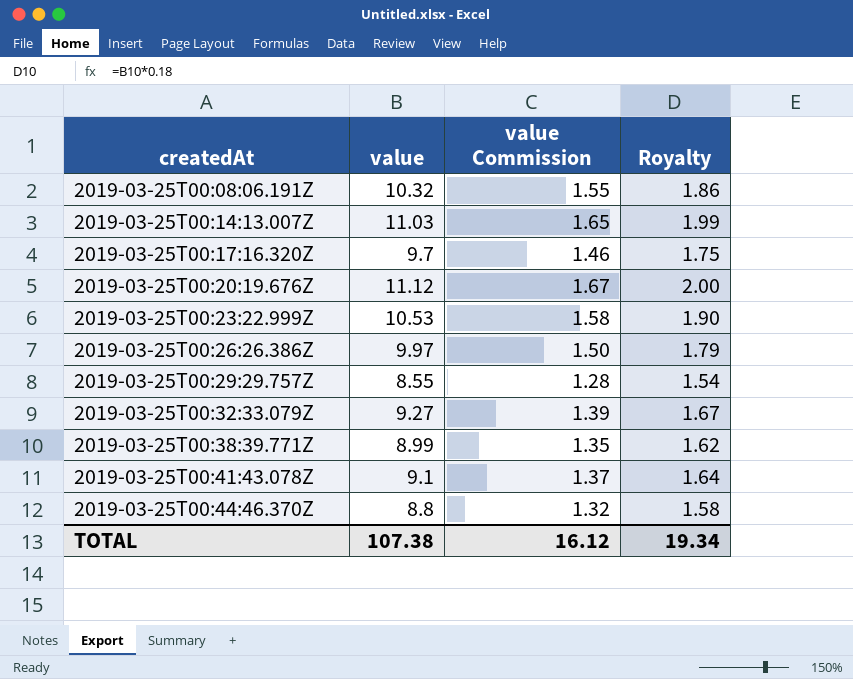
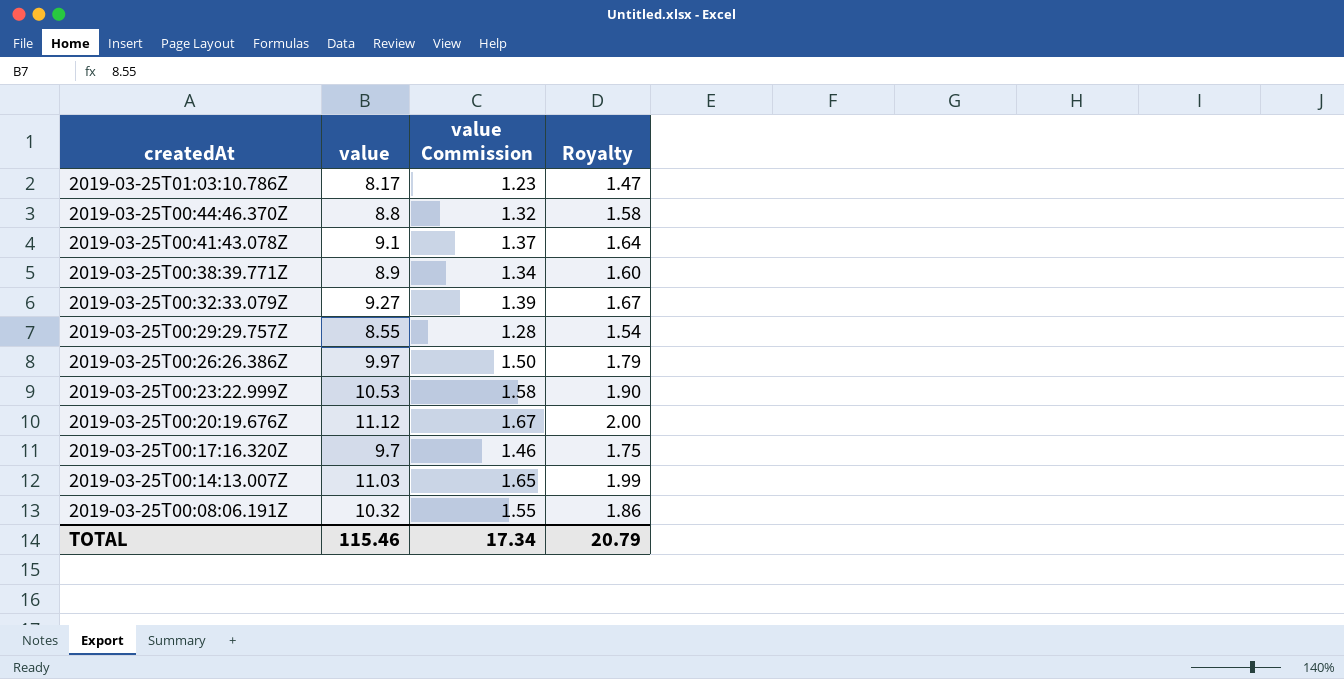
row order: createdAt ascending -> createdAt descending
row 2019-03-25T01:03:10.786Z: none -> 8.17 | 1.23 | 1.47
2019-03-25T00:38:39.771Z | value: 8.99 -> 8.9
2019-03-25T00:38:39.771Z | value Commission: 1.35 -> 1.34
2019-03-25T00:38:39.771Z | Royalty: 1.62 -> 1.60
TOTAL | value: 107.38 -> 115.46
TOTAL | value Commission: 16.12 -> 17.34
TOTAL | Royalty: 19.34 -> 20.79

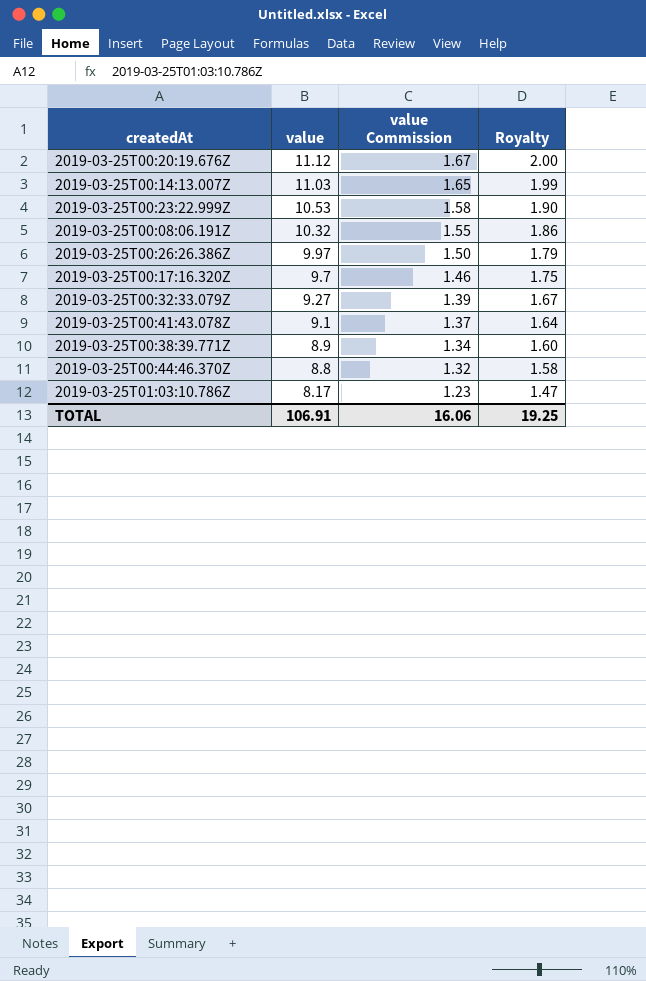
row order: createdAt descending -> value descending
row 2019-03-25T00:29:29.757Z: 8.55 | 1.28 | 1.54 -> none
TOTAL | value: 115.46 -> 106.91
TOTAL | value Commission: 17.34 -> 16.06
TOTAL | Royalty: 20.79 -> 19.25

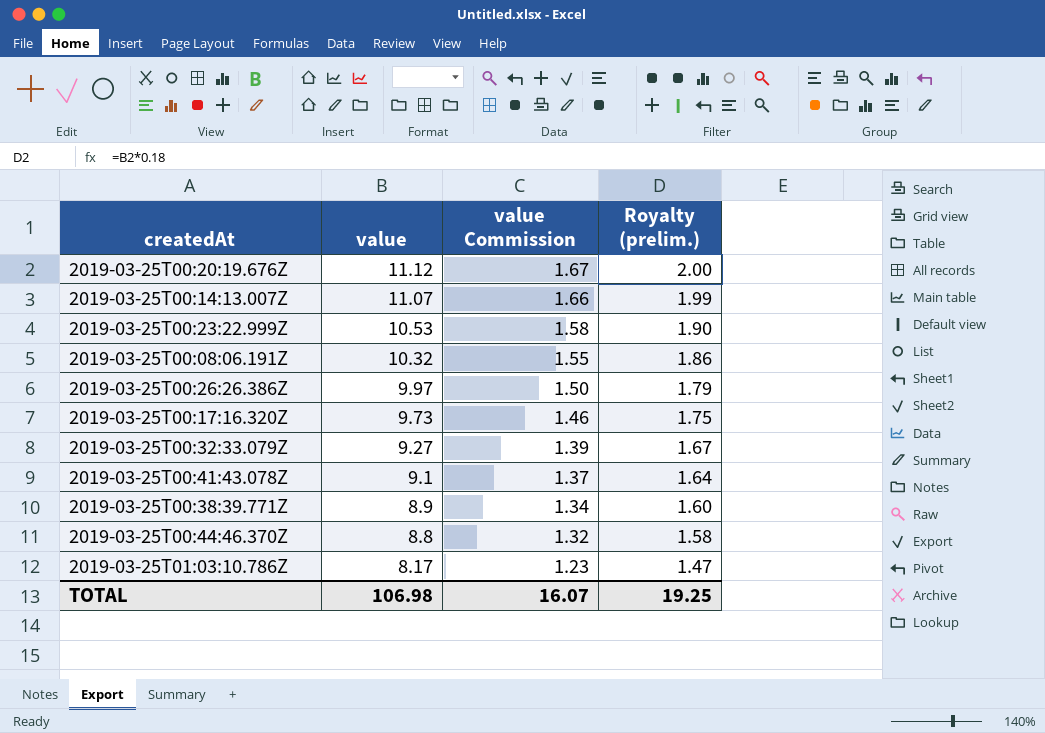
column name: Royalty -> Royalty (prelim.)
2019-03-25T00:14:13.007Z | value: 11.03 -> 11.07
2019-03-25T00:14:13.007Z | value Commission: 1.65 -> 1.66
2019-03-25T00:17:16.320Z | value: 9.7 -> 9.73
TOTAL | value: 106.91 -> 106.98
TOTAL | value Commission: 16.06 -> 16.07

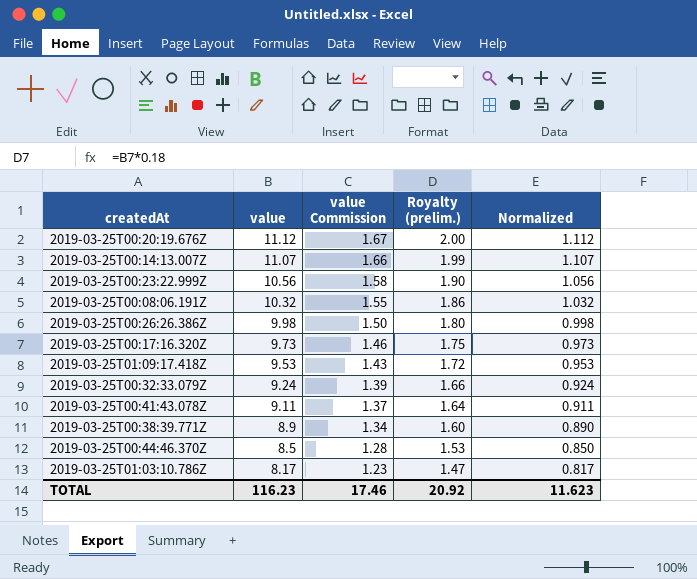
column Normalized | formula: none -> [value] * 0.1
2019-03-25T00:23:22.999Z | value: 10.53 -> 10.56
2019-03-25T00:26:26.386Z | value: 9.97 -> 9.98
2019-03-25T00:26:26.386Z | Royalty (prelim.): 1.79 -> 1.80
row 2019-03-25T01:09:17.418Z: none -> 9.53 | 1.43 | 1.72 | 0.953
2019-03-25T00:32:33.079Z | value: 9.27 -> 9.24
2019-03-25T00:32:33.079Z | Royalty (prelim.): 1.67 -> 1.66
2019-03-25T00:41:43.078Z | value: 9.1 -> 9.11
2019-03-25T00:44:46.370Z | value: 8.8 -> 8.5
2019-03-25T00:44:46.370Z | value Commission: 1.32 -> 1.28
2019-03-25T00:44:46.370Z | Royalty (prelim.): 1.58 -> 1.53
TOTAL | value: 106.98 -> 116.23
TOTAL | value Commission: 16.07 -> 17.46
TOTAL | Royalty (prelim.): 19.25 -> 20.92

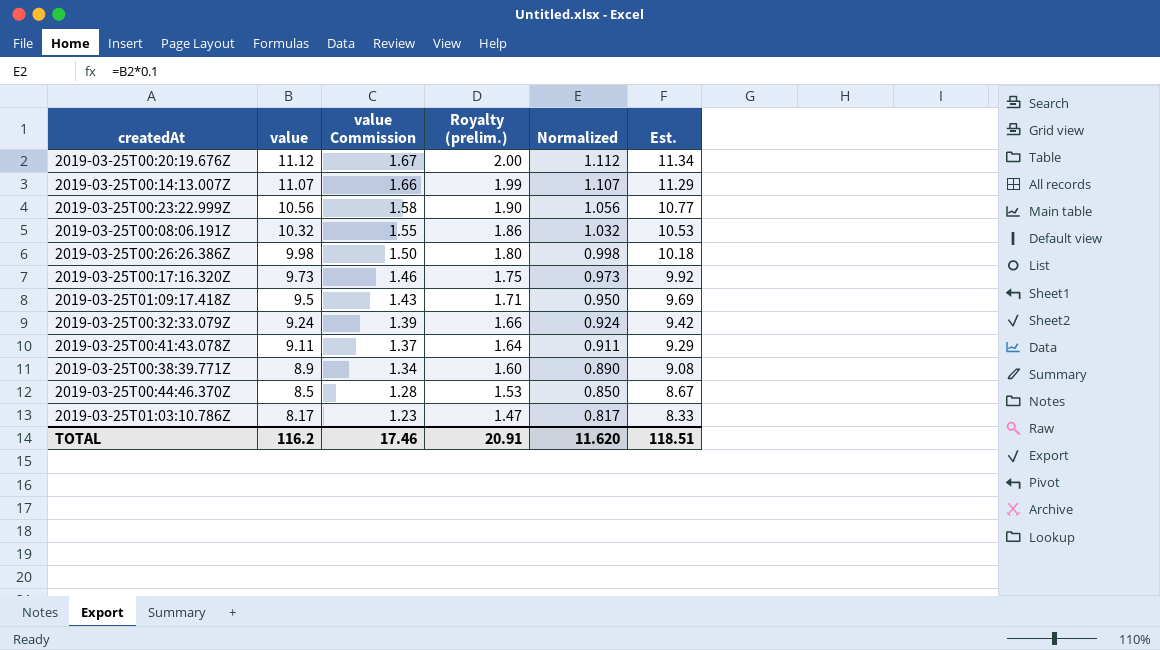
column Est. | formula: none -> [value] * 1.02
2019-03-25T01:09:17.418Z | value: 9.53 -> 9.5
2019-03-25T01:09:17.418Z | Royalty (prelim.): 1.72 -> 1.71
2019-03-25T01:09:17.418Z | Normalized: 0.953 -> 0.950
TOTAL | value: 116.23 -> 116.2
TOTAL | Royalty (prelim.): 20.92 -> 20.91
TOTAL | Normalized: 11.623 -> 11.620

